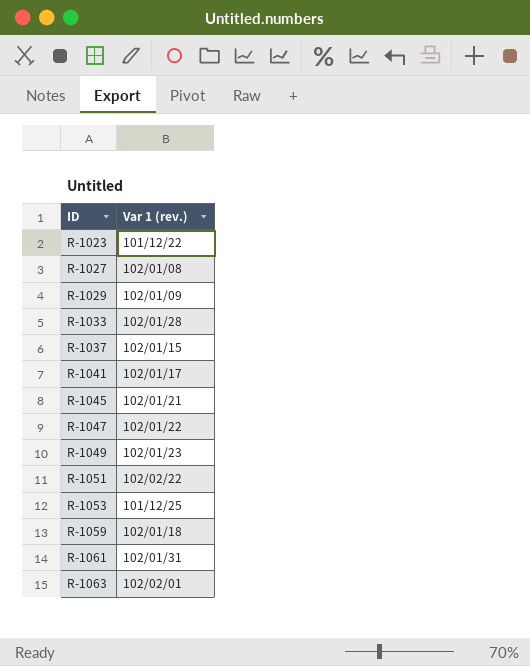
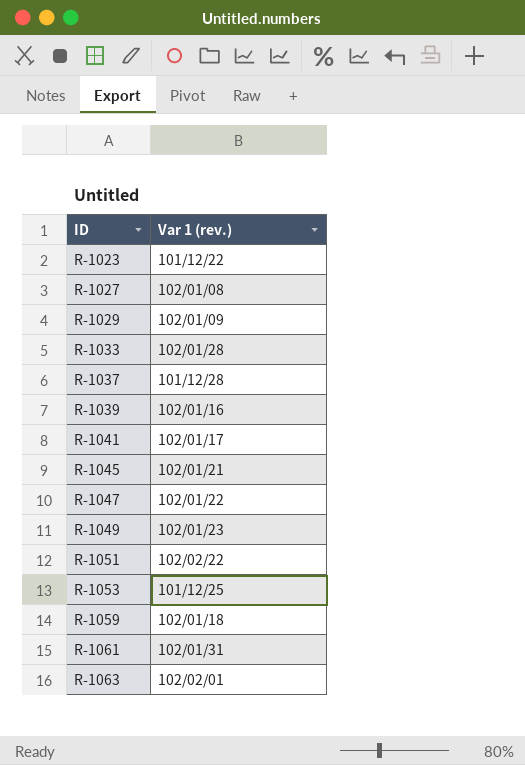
R-1037 | Var 1 (rev.): 102/01/15 -> 101/12/28
row R-1039: none -> 102/01/16

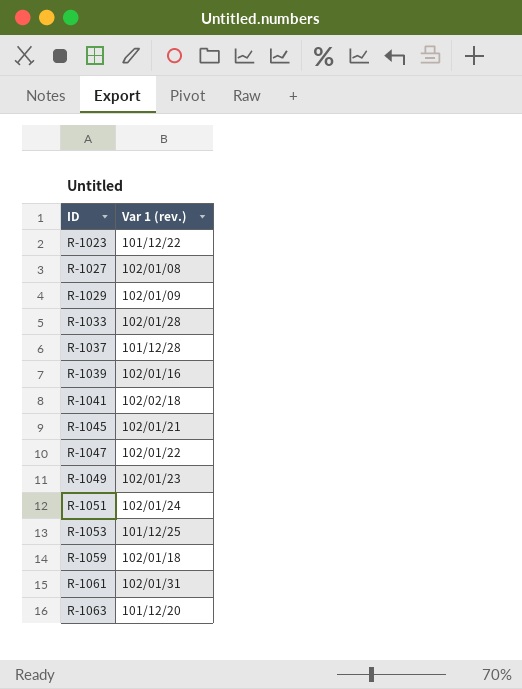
R-1041 | Var 1 (rev.): 102/01/17 -> 102/02/18
R-1051 | Var 1 (rev.): 102/02/22 -> 102/01/24
R-1063 | Var 1 (rev.): 102/02/01 -> 101/12/20

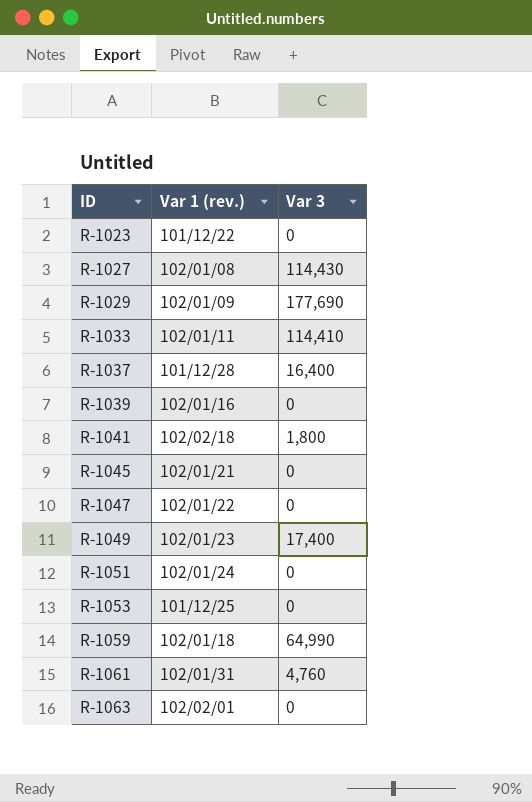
column Var 3 | position: none -> 3
R-1033 | Var 1 (rev.): 102/01/28 -> 102/01/11
R-1063 | Var 1 (rev.): 101/12/20 -> 102/02/01

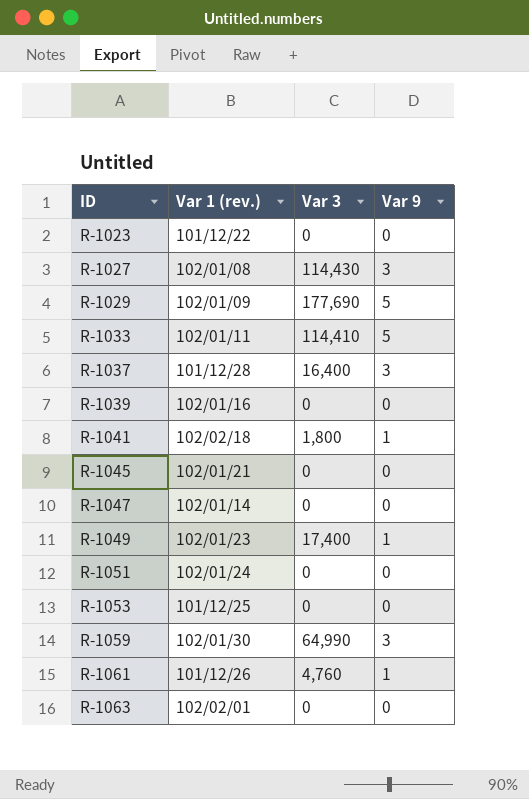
column Var 9 | position: none -> 4
R-1047 | Var 1 (rev.): 102/01/22 -> 102/01/14
R-1059 | Var 1 (rev.): 102/01/18 -> 102/01/30
R-1061 | Var 1 (rev.): 102/01/31 -> 101/12/26

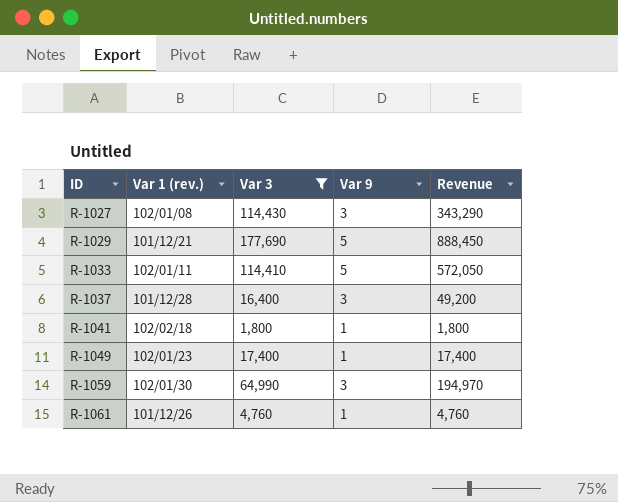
filter: none -> Var 3 != 0
column Revenue | formula: none -> [Var 3] * [Var 9]
R-1029 | Var 1 (rev.): 102/01/09 -> 101/12/21

